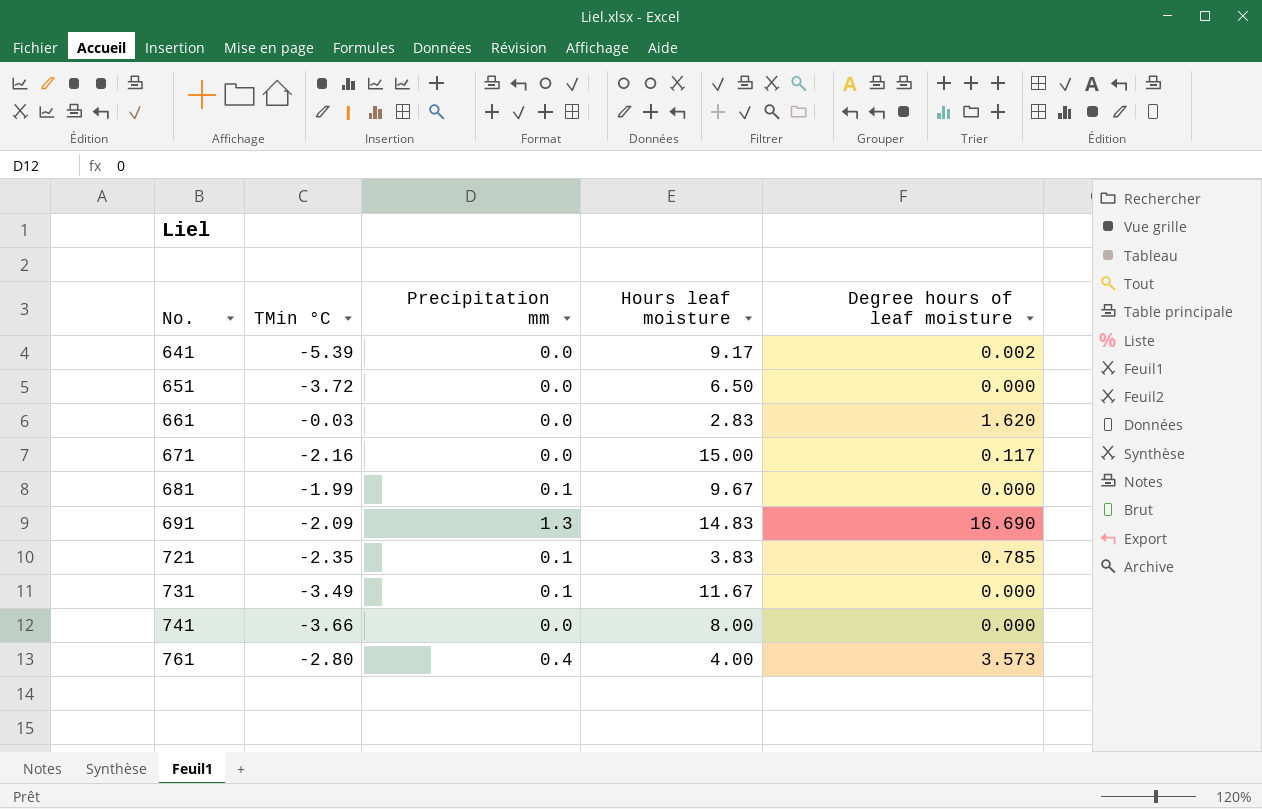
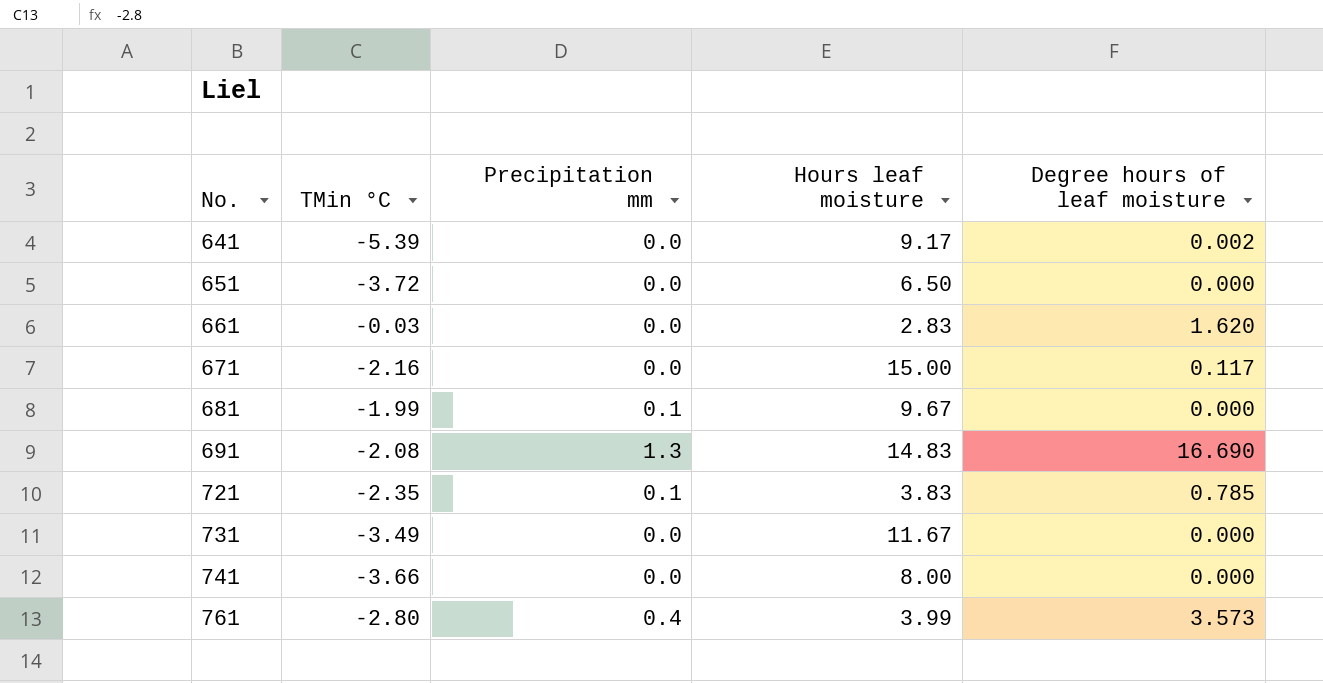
691 | TMin °C: -2.09 -> -2.08
731 | Precipitation mm: 0.1 -> 0.0
761 | Hours leaf moisture: 4.00 -> 3.99

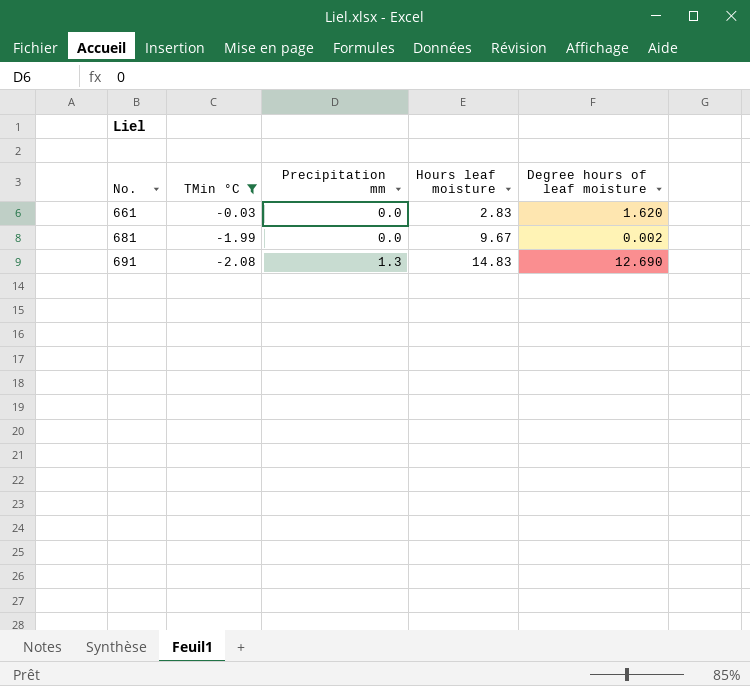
filter: none -> TMin °C >= -2.08
681 | Precipitation mm: 0.1 -> 0.0
681 | Degree hours of leaf moisture: 0.000 -> 0.002
691 | Degree hours of leaf moisture: 16.690 -> 12.690

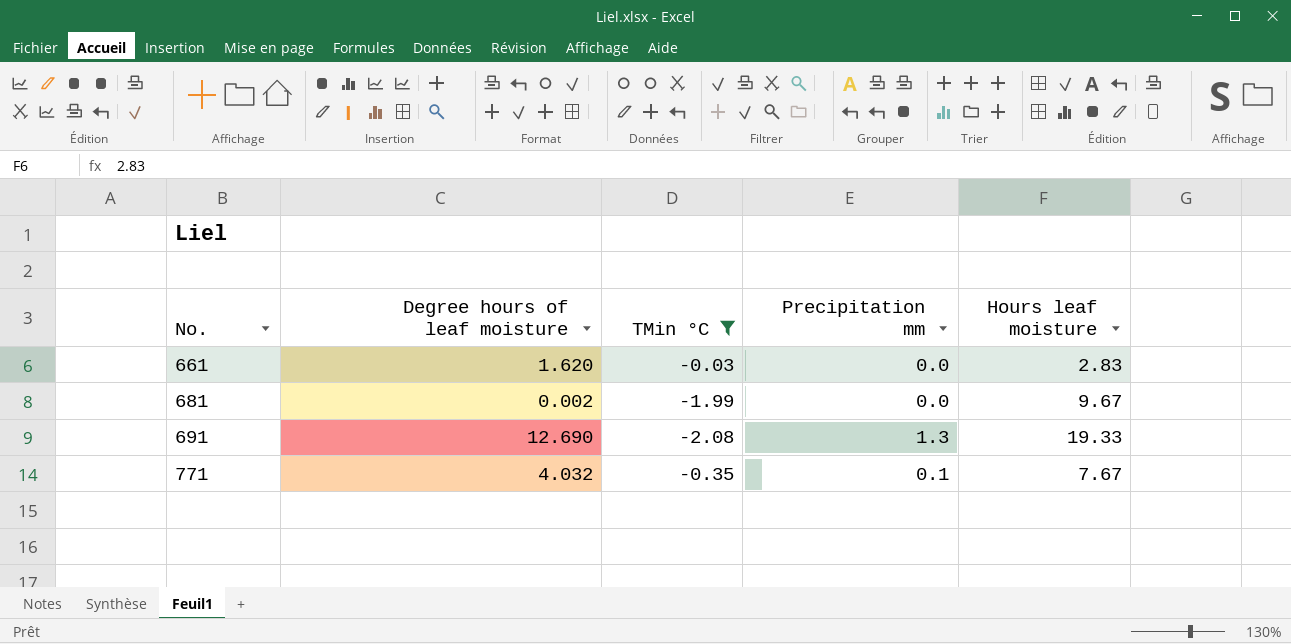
column Degree hours of leaf moisture | position: 5 -> 2
691 | Hours leaf moisture: 14.83 -> 19.33
row 771: none -> 4.032 | -0.35 | 0.1 | 7.67

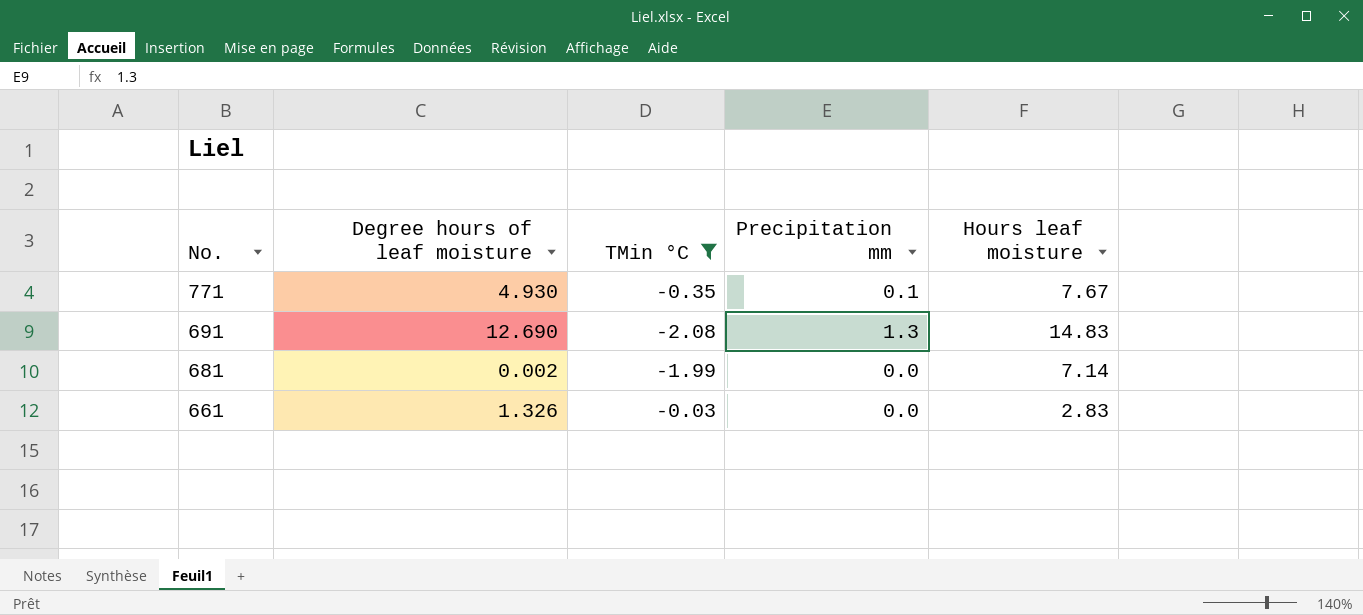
row order: No. ascending -> No. descending
771 | Degree hours of leaf moisture: 4.032 -> 4.930
691 | Hours leaf moisture: 19.33 -> 14.83
681 | Hours leaf moisture: 9.67 -> 7.14
661 | Degree hours of leaf moisture: 1.620 -> 1.326

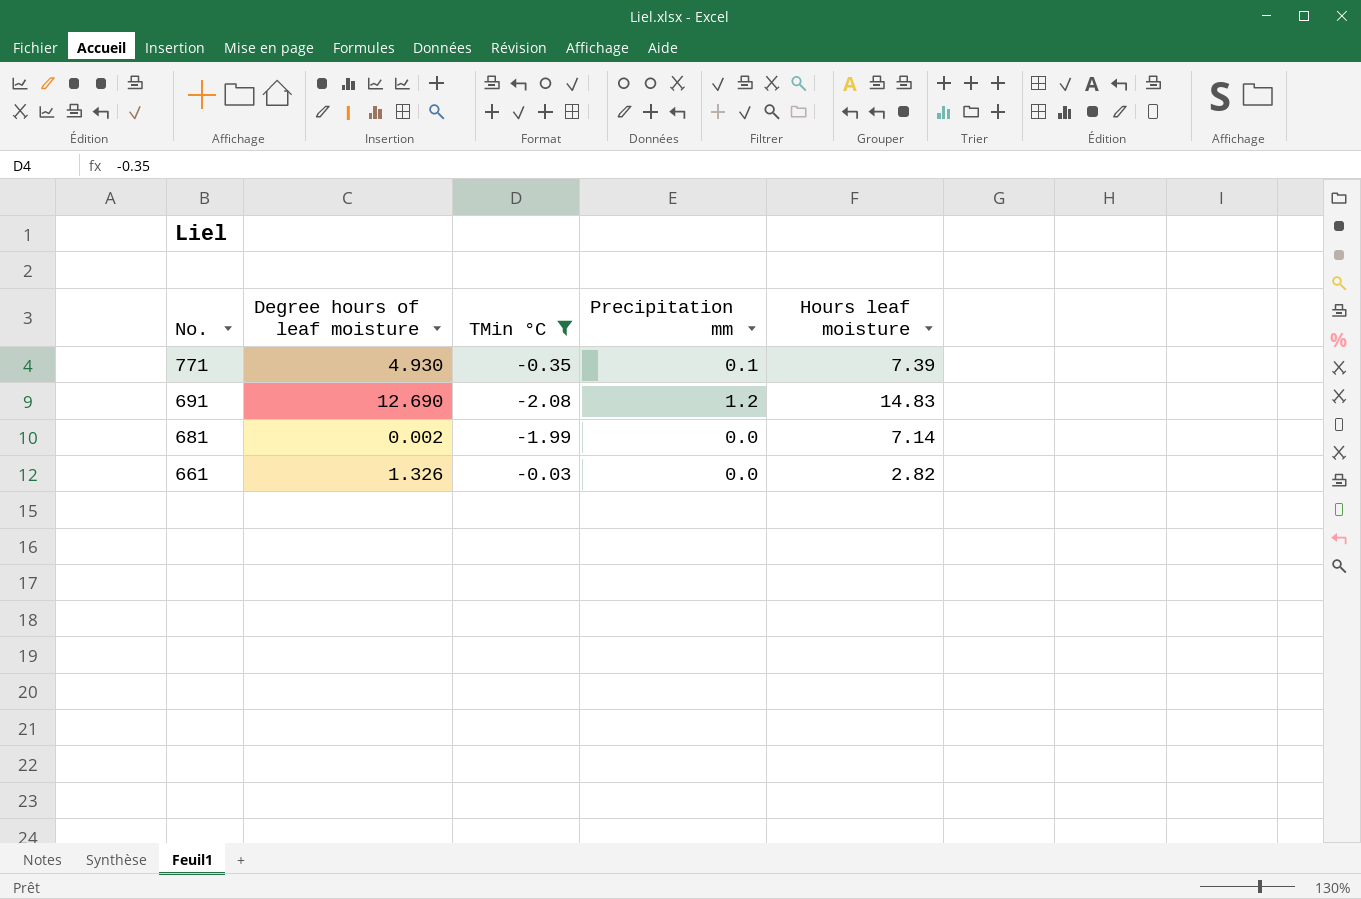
771 | Hours leaf moisture: 7.67 -> 7.39
691 | Precipitation mm: 1.3 -> 1.2
661 | Hours leaf moisture: 2.83 -> 2.82

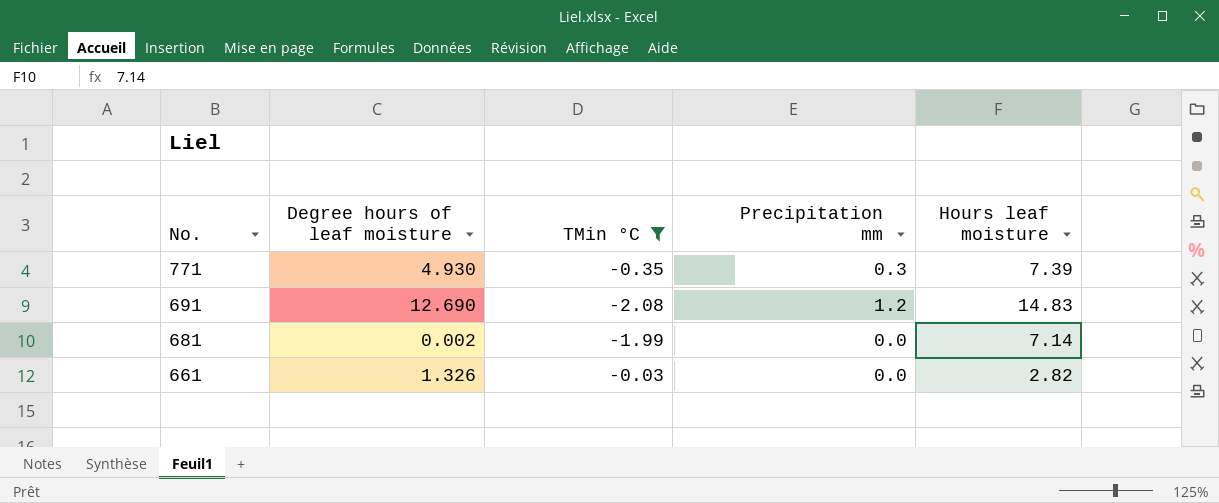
771 | Precipitation mm: 0.1 -> 0.3

